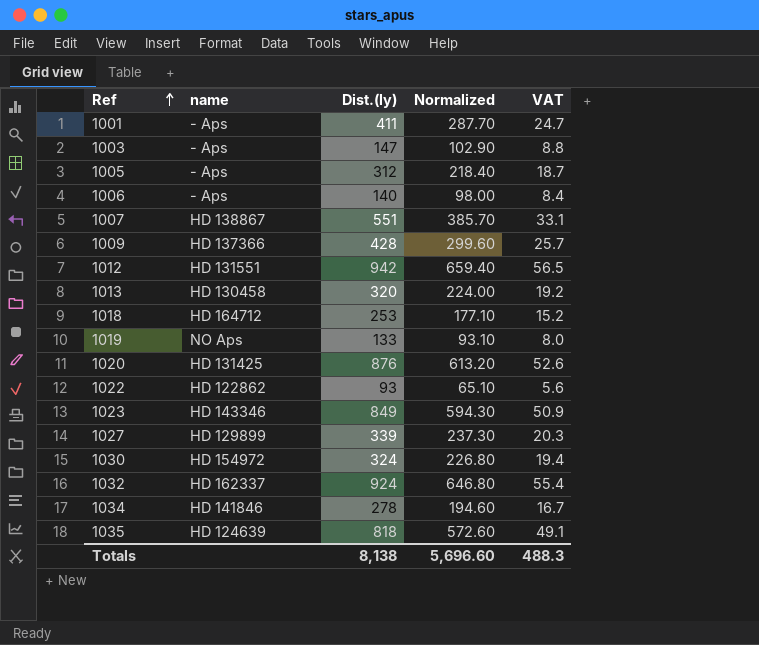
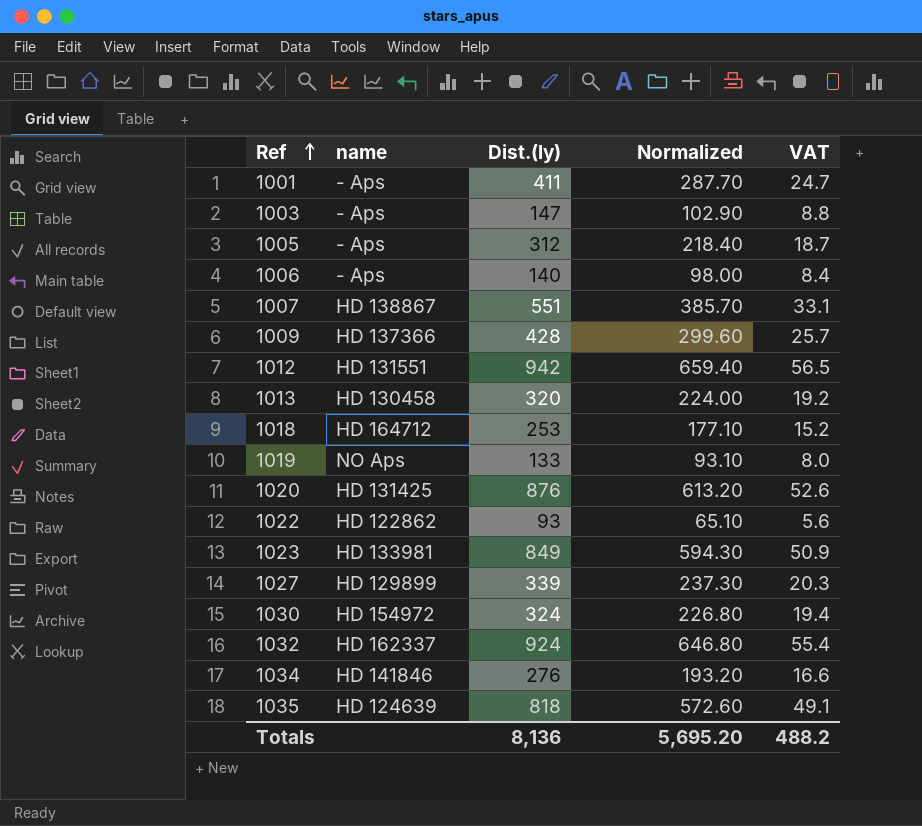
1023 | name: HD 143346 -> HD 133981
1034 | Dist.(ly): 278 -> 276
1034 | Normalized: 194.60 -> 193.20
1034 | VAT: 16.7 -> 16.6
Totals | Dist.(ly): 8,138 -> 8,136
Totals | Normalized: 5,696.60 -> 5,695.20
Totals | VAT: 488.3 -> 488.2

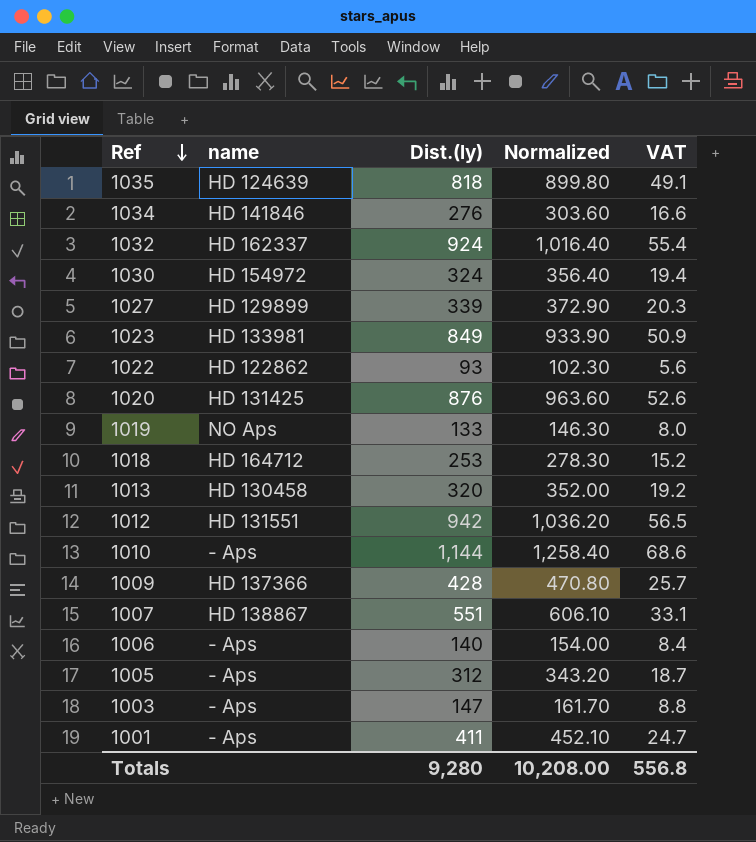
row order: Ref ascending -> Ref descending
column Normalized | formula: [Dist.(ly)] * 0.7 -> [Dist.(ly)] * 1.1
row 1010: none -> - Aps | 1,144 | 1,258.40 | 68.6
Totals | Dist.(ly): 8,136 -> 9,280
Totals | Normalized: 5,695.20 -> 10,208.00
Totals | VAT: 488.2 -> 556.8

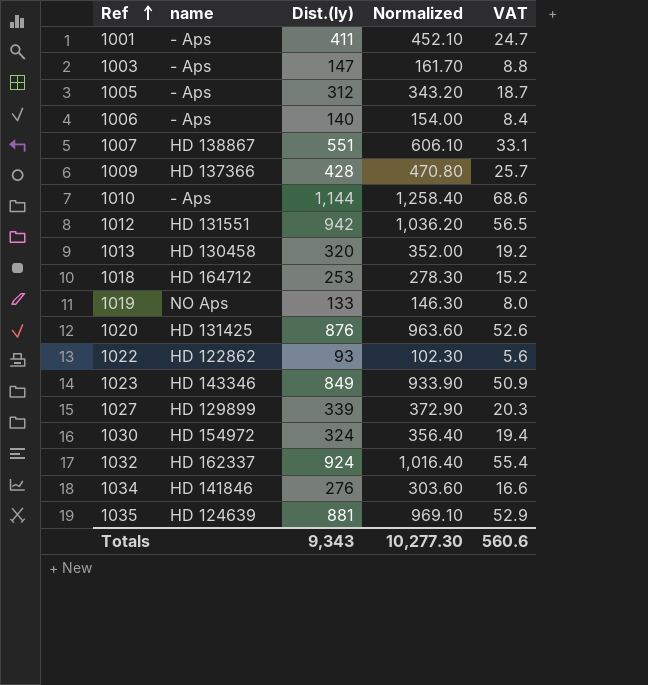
row order: Ref descending -> Ref ascending
1023 | name: HD 133981 -> HD 143346
1035 | Dist.(ly): 818 -> 881
1035 | Normalized: 899.80 -> 969.10
1035 | VAT: 49.1 -> 52.9
Totals | Dist.(ly): 9,280 -> 9,343
Totals | Normalized: 10,208.00 -> 10,277.30
Totals | VAT: 556.8 -> 560.6

